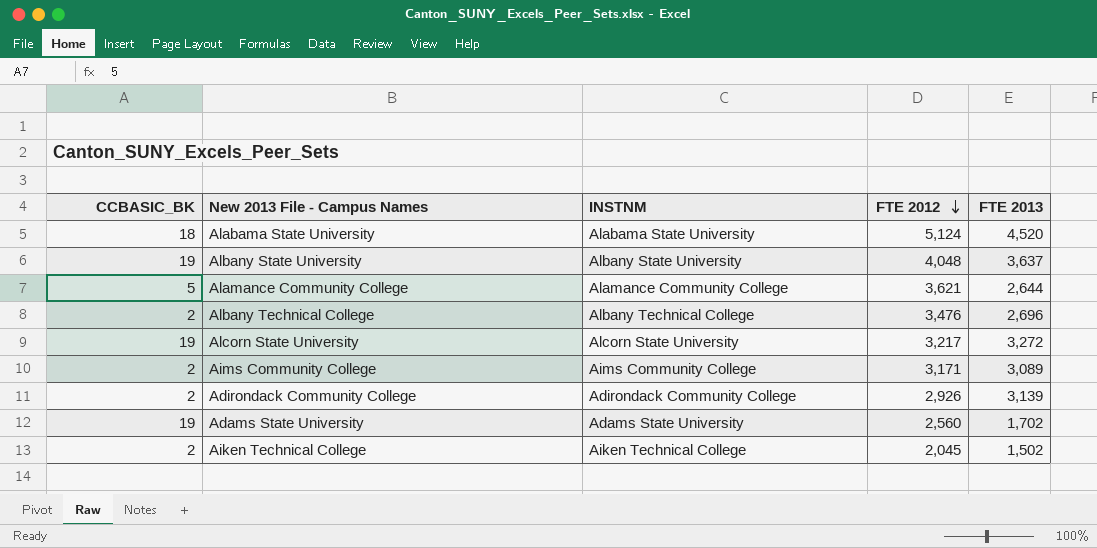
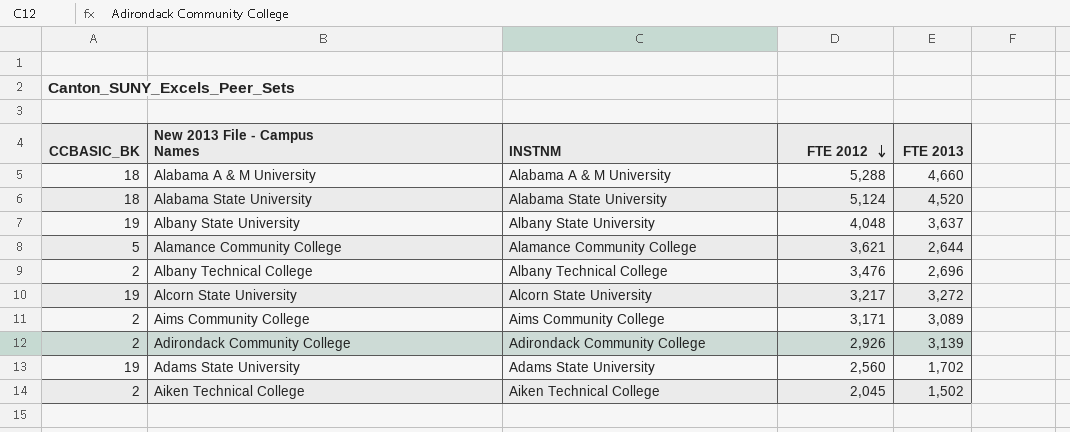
row Alabama A & M University: none -> 18 | Alabama A & M University | 5,288 | 4,660

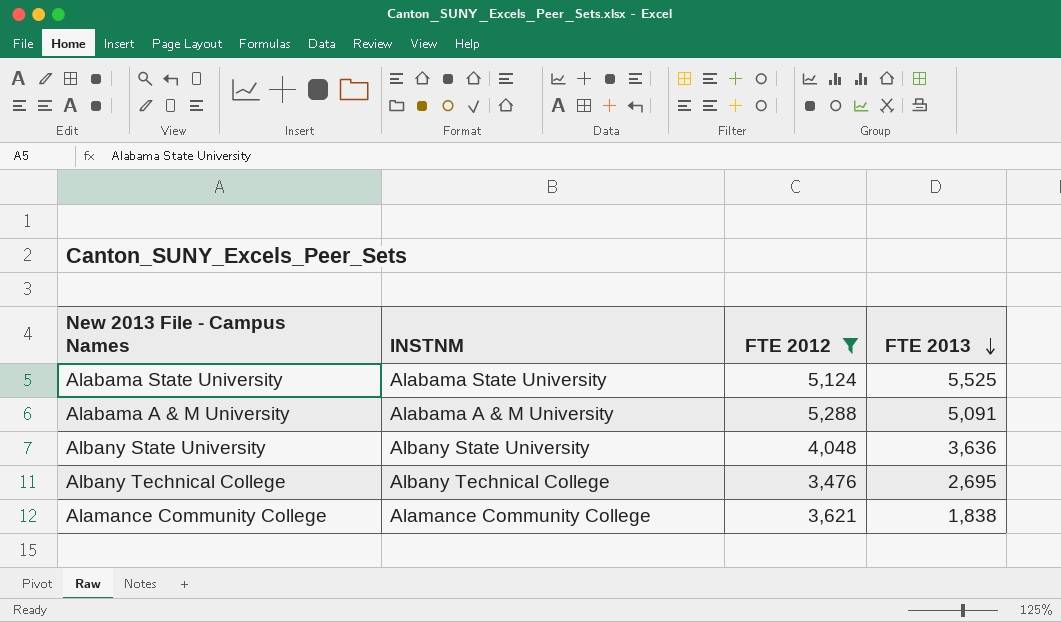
filter: none -> FTE 2012 >= 3,476
row order: FTE 2012 descending -> FTE 2013 descending
column CCBASIC_BK | position: 1 -> none
Alabama State University | FTE 2013: 4,520 -> 5,525
Alabama A & M University | FTE 2013: 4,660 -> 5,091
Albany State University | FTE 2013: 3,637 -> 3,636
Albany Technical College | FTE 2013: 2,696 -> 2,695
Alamance Community College | FTE 2013: 2,644 -> 1,838

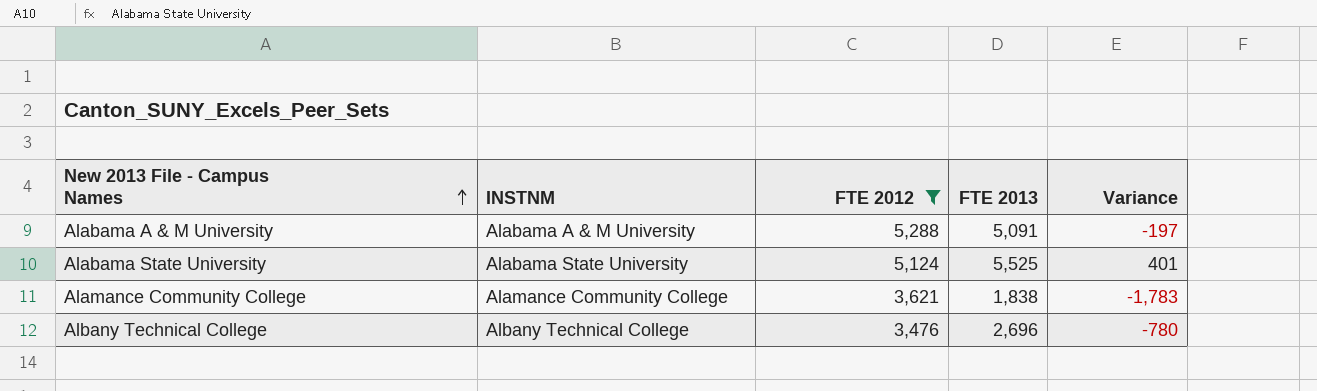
row order: FTE 2013 descending -> New 2013 File - Campus Names ascending
column Variance | formula: none -> [FTE 2013] - [FTE 2012]
row Albany State University: Albany State University | 4,048 | 3,636 -> none
Albany Technical College | FTE 2013: 2,695 -> 2,696

